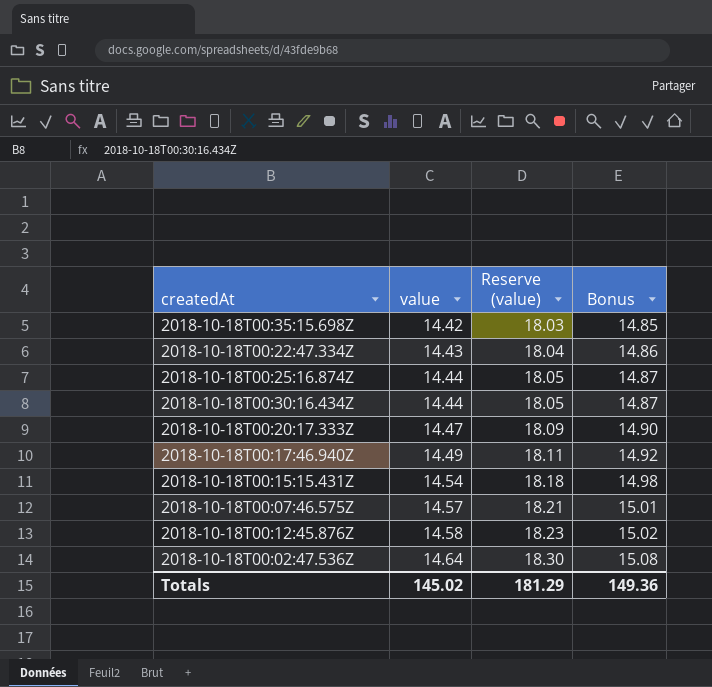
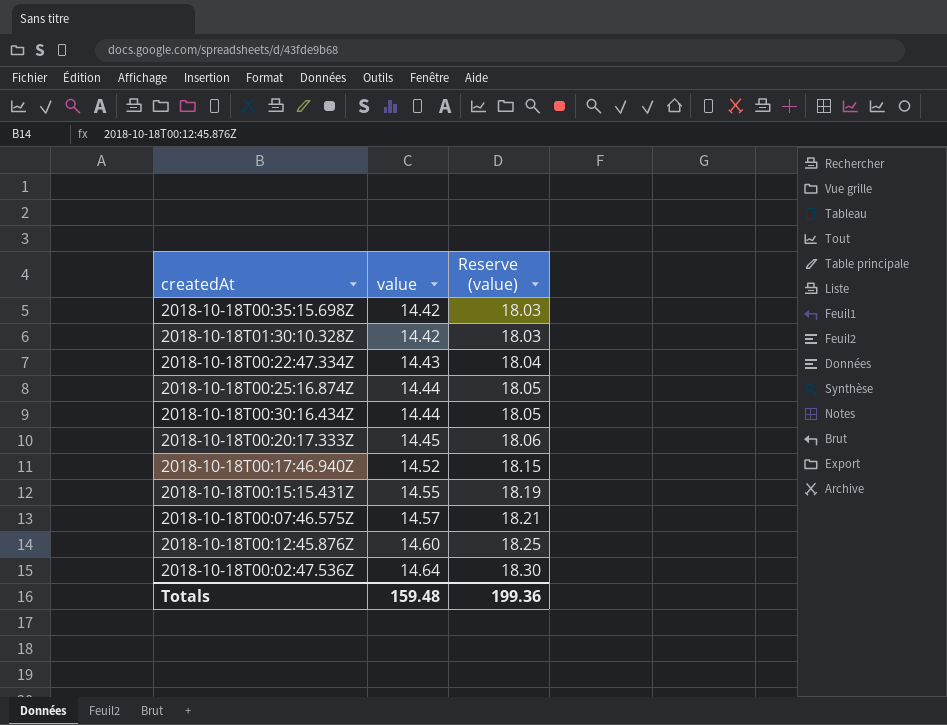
column Bonus | formula: [value] * 1.03 -> none
row 2018-10-18T01:30:10.328Z: none -> 14.42 | 18.03
2018-10-18T00:20:17.333Z | value: 14.47 -> 14.45
2018-10-18T00:20:17.333Z | Reserve (value): 18.09 -> 18.06
2018-10-18T00:17:46.940Z | value: 14.49 -> 14.52
2018-10-18T00:17:46.940Z | Reserve (value): 18.11 -> 18.15
2018-10-18T00:15:15.431Z | value: 14.54 -> 14.55
2018-10-18T00:15:15.431Z | Reserve (value): 18.18 -> 18.19
2018-10-18T00:12:45.876Z | value: 14.58 -> 14.60
2018-10-18T00:12:45.876Z | Reserve (value): 18.23 -> 18.25
Totals | value: 145.02 -> 159.48
Totals | Reserve (value): 181.29 -> 199.36

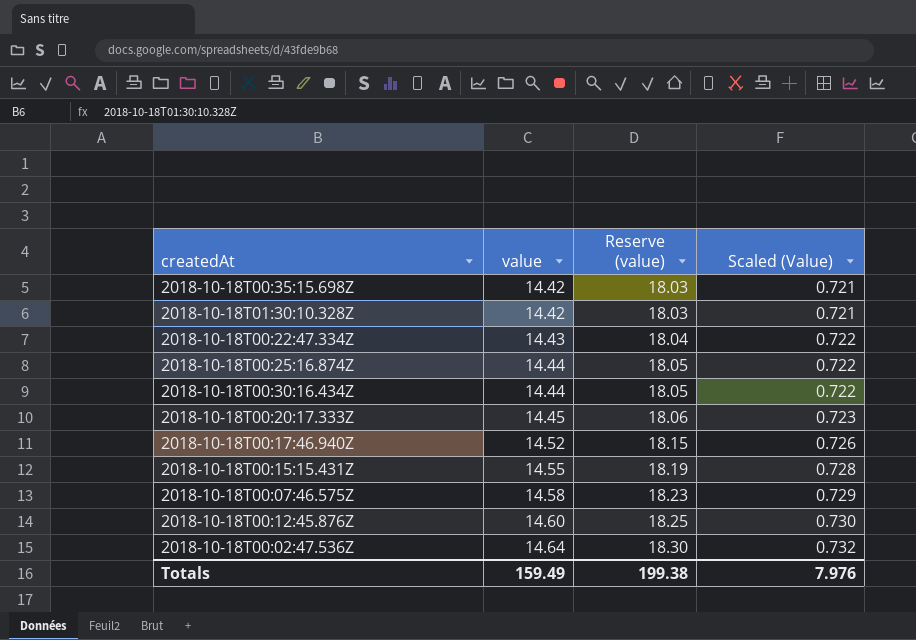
column Scaled (Value) | formula: none -> [value] * 0.05
2018-10-18T00:07:46.575Z | value: 14.57 -> 14.58
2018-10-18T00:07:46.575Z | Reserve (value): 18.21 -> 18.23
Totals | value: 159.48 -> 159.49
Totals | Reserve (value): 199.36 -> 199.38

